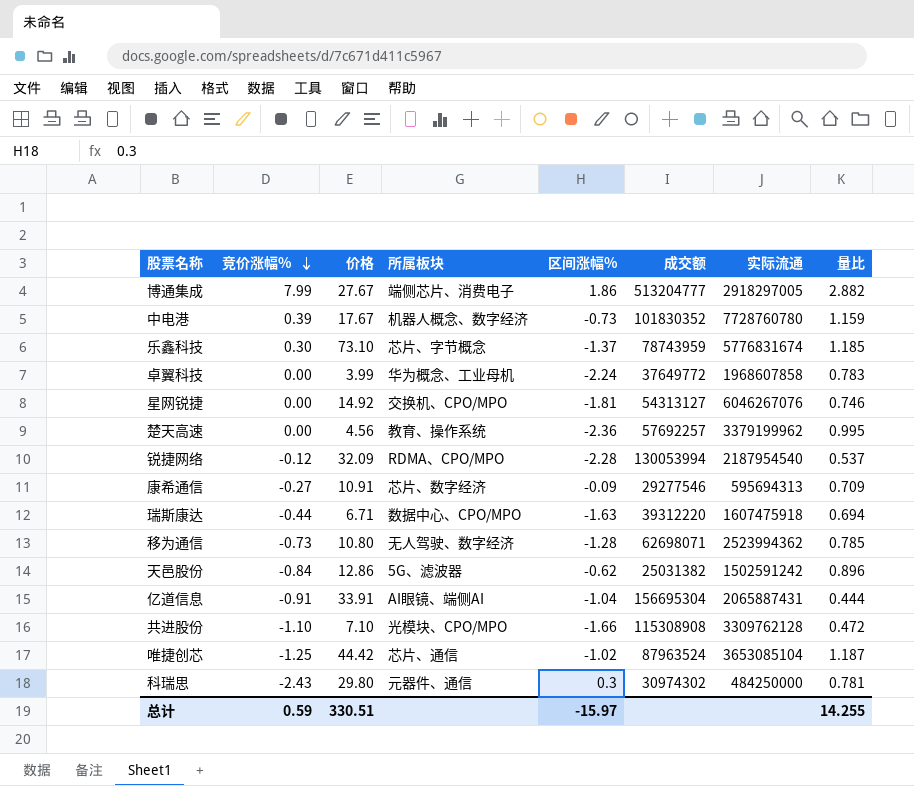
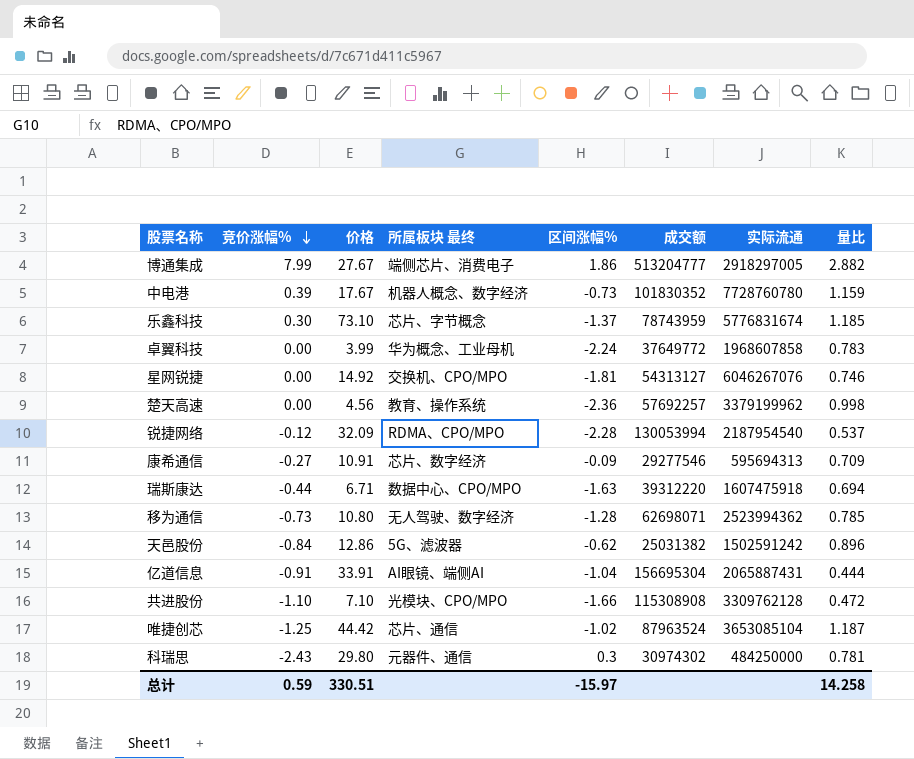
column name: 所属板块 -> 所属板块 最终
楚天高速 | 量比: 0.995 -> 0.998
总计 | 量比: 14.255 -> 14.258

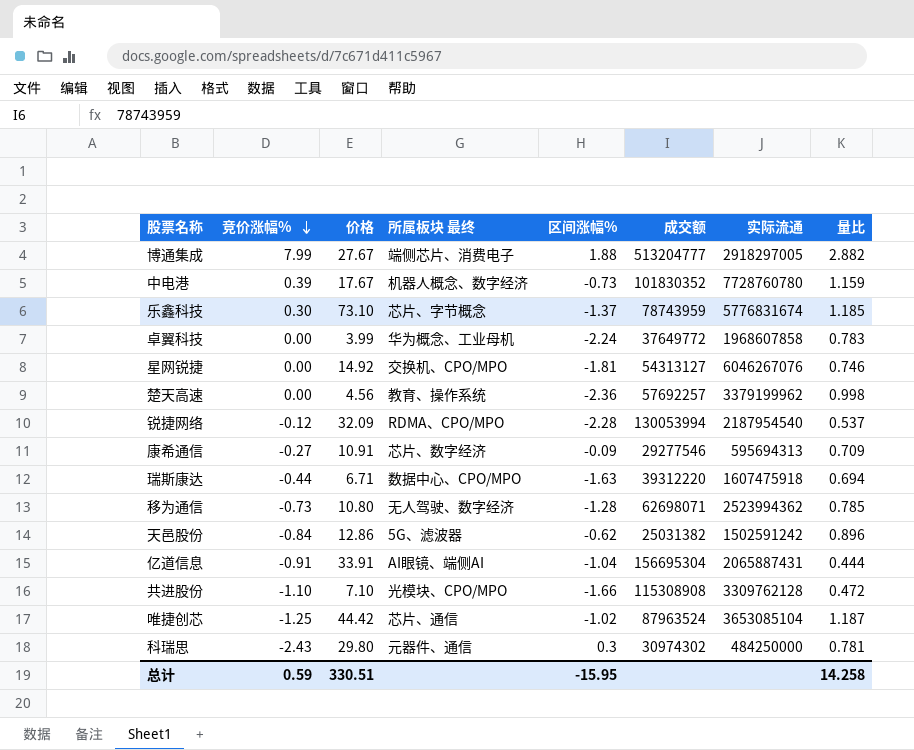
博通集成 | 区间涨幅%: 1.86 -> 1.88
总计 | 区间涨幅%: -15.97 -> -15.95

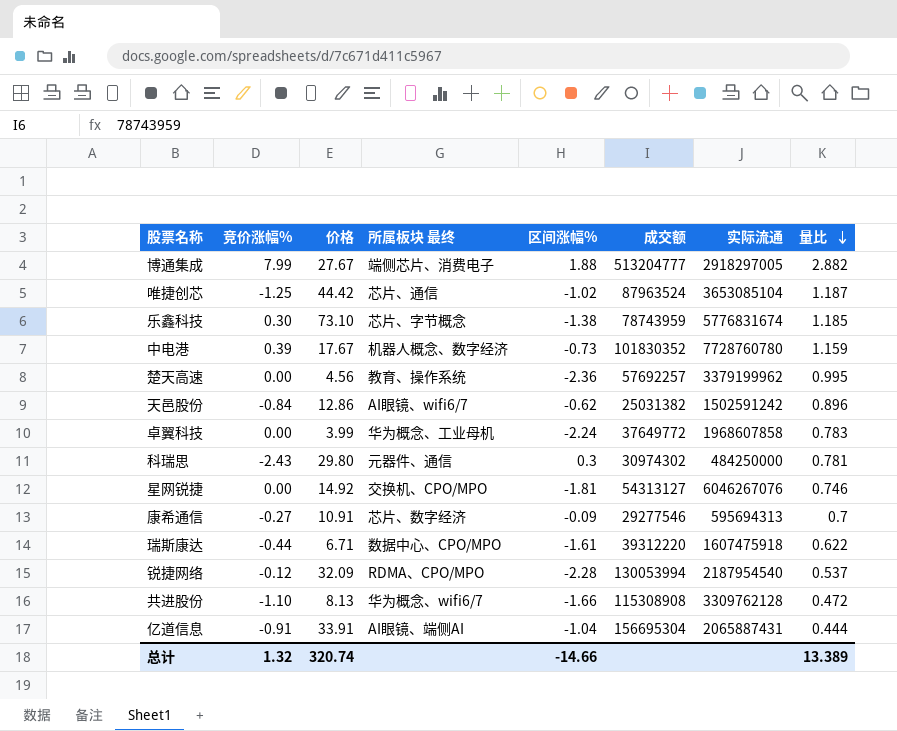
row order: 竞价涨幅% descending -> 量比 descending
row 移为通信: -0.73 | 10.80 | 无人驾驶、数字经济 | -1.28 | 62698071 | 2523994362 | 0.785 -> none
乐鑫科技 | 区间涨幅%: -1.37 -> -1.38
楚天高速 | 量比: 0.998 -> 0.995
天邑股份 | 所属板块 最终: 5G、滤波器 -> AI眼镜、wifi6/7
康希通信 | 量比: 0.709 -> 0.7
瑞斯康达 | 区间涨幅%: -1.63 -> -1.61
瑞斯康达 | 量比: 0.694 -> 0.622
共进股份 | 价格: 7.10 -> 8.13
共进股份 | 所属板块 最终: 光模块、CPO/MPO -> 华为概念、wifi6/7
总计 | 竞价涨幅%: 0.59 -> 1.32
总计 | 价格: 330.51 -> 320.74
总计 | 区间涨幅%: -15.95 -> -14.66
总计 | 量比: 14.258 -> 13.389

